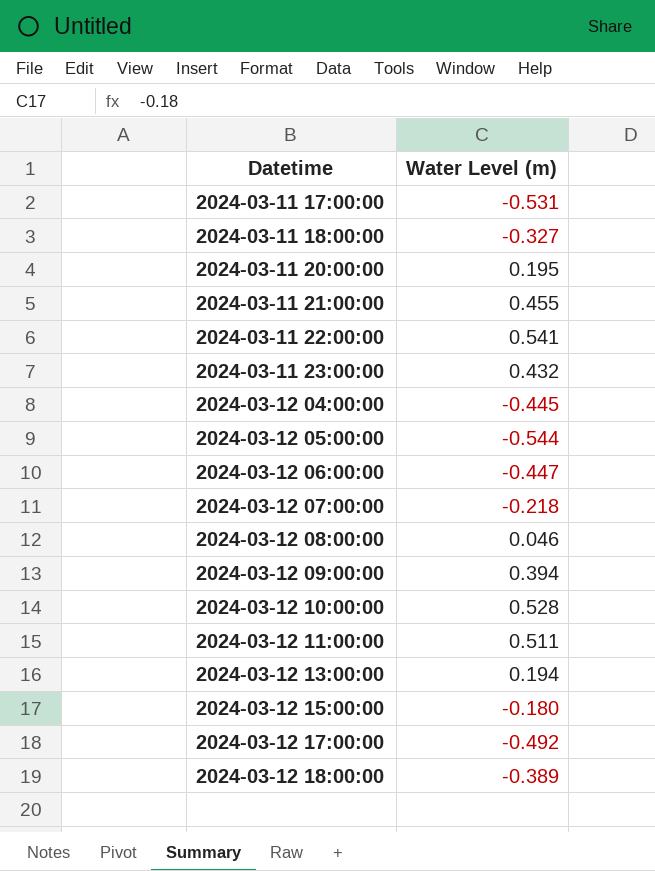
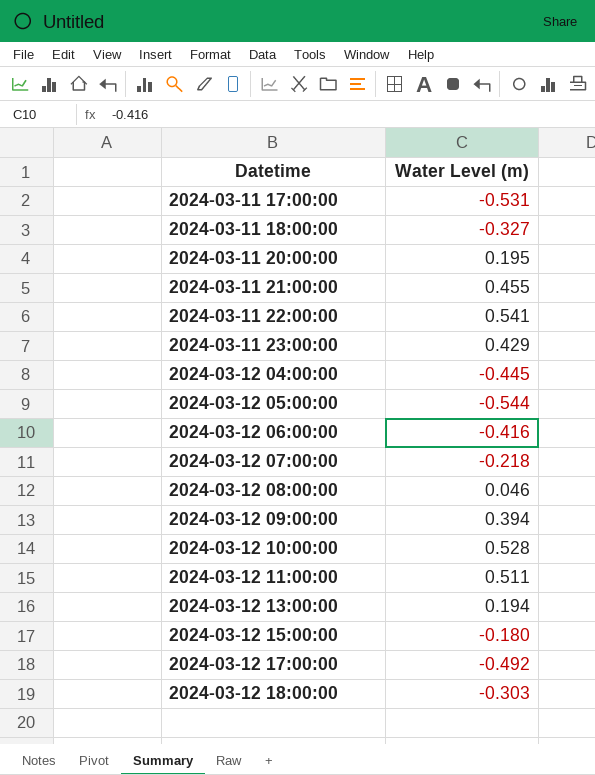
2024-03-11 23:00:00 | Water Level (m): 0.432 -> 0.429
2024-03-12 06:00:00 | Water Level (m): -0.447 -> -0.416
2024-03-12 18:00:00 | Water Level (m): -0.389 -> -0.303

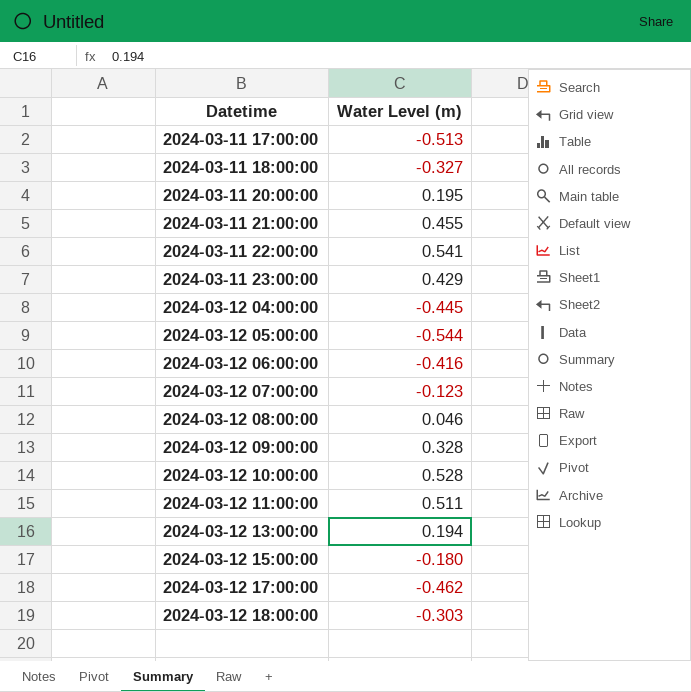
2024-03-11 17:00:00 | Water Level (m): -0.531 -> -0.513
2024-03-12 07:00:00 | Water Level (m): -0.218 -> -0.123
2024-03-12 09:00:00 | Water Level (m): 0.394 -> 0.328
2024-03-12 17:00:00 | Water Level (m): -0.492 -> -0.462

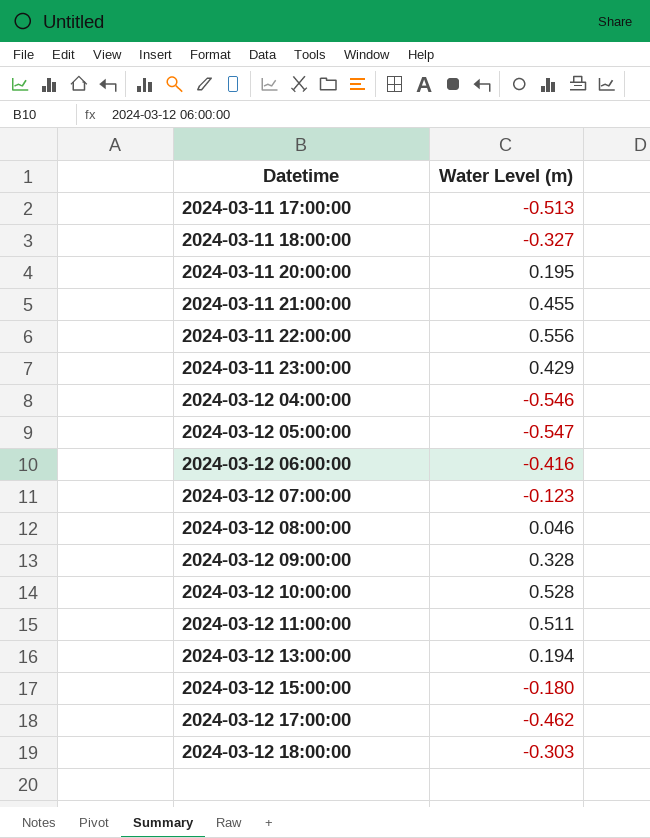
2024-03-11 22:00:00 | Water Level (m): 0.541 -> 0.556
2024-03-12 04:00:00 | Water Level (m): -0.445 -> -0.546
2024-03-12 05:00:00 | Water Level (m): -0.544 -> -0.547

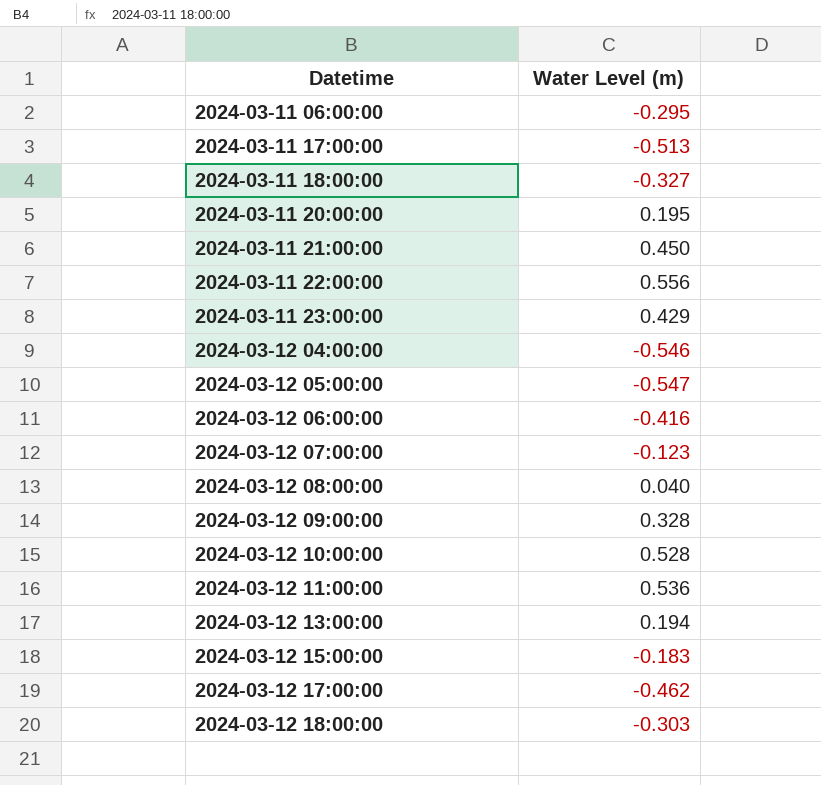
row 2024-03-11 06:00:00: none -> -0.295
2024-03-11 21:00:00 | Water Level (m): 0.455 -> 0.450
2024-03-12 08:00:00 | Water Level (m): 0.046 -> 0.040
2024-03-12 11:00:00 | Water Level (m): 0.511 -> 0.536
2024-03-12 15:00:00 | Water Level (m): -0.180 -> -0.183

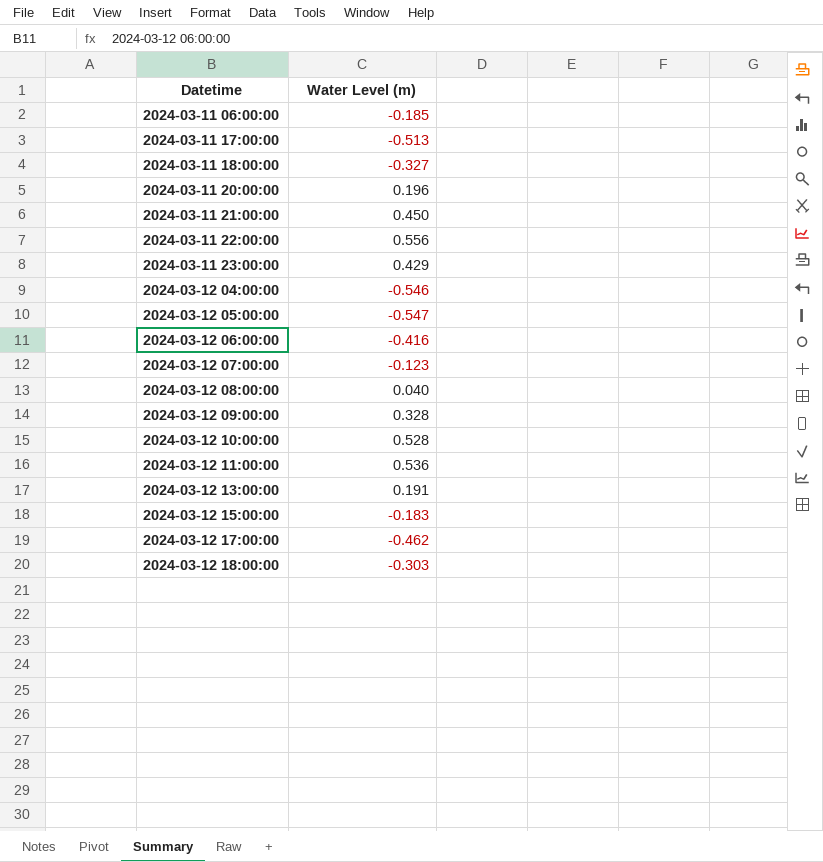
2024-03-11 06:00:00 | Water Level (m): -0.295 -> -0.185
2024-03-11 20:00:00 | Water Level (m): 0.195 -> 0.196
2024-03-12 13:00:00 | Water Level (m): 0.194 -> 0.191

